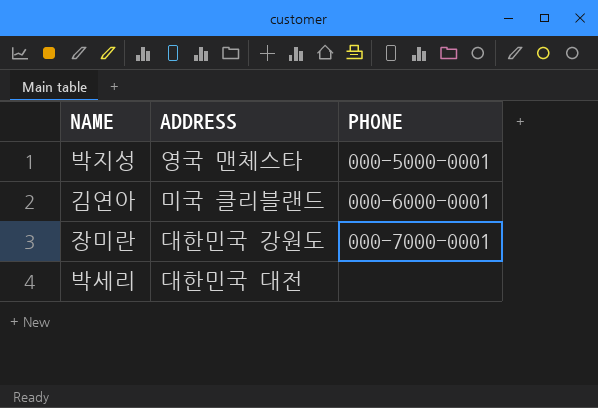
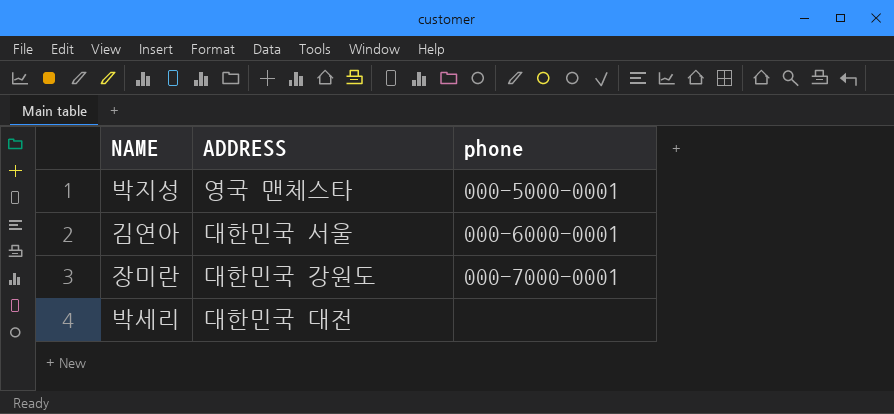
column name: PHONE -> phone
김연아 | ADDRESS: 미국 클리블랜드 -> 대한민국 서울

